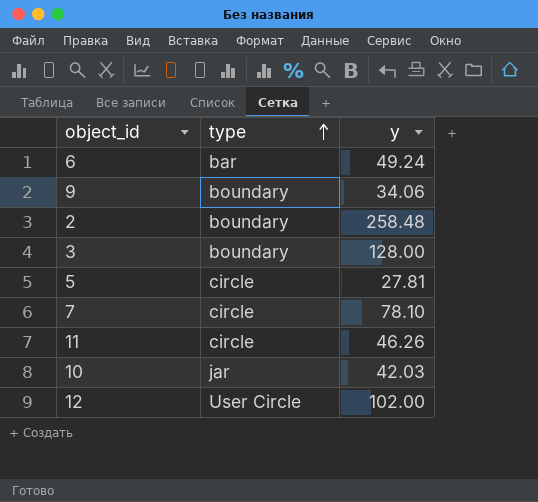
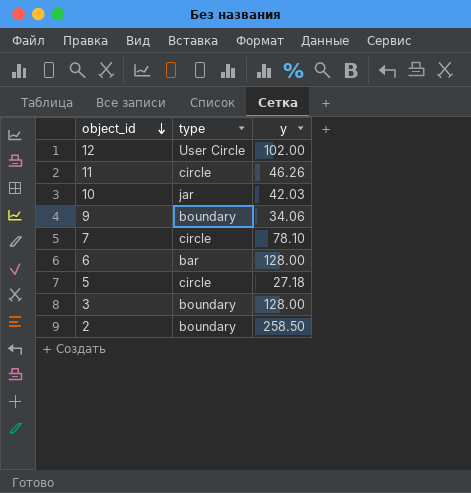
row order: type ascending -> object_id descending
6 | y: 49.24 -> 128.00
5 | y: 27.81 -> 27.18
2 | y: 258.48 -> 258.50

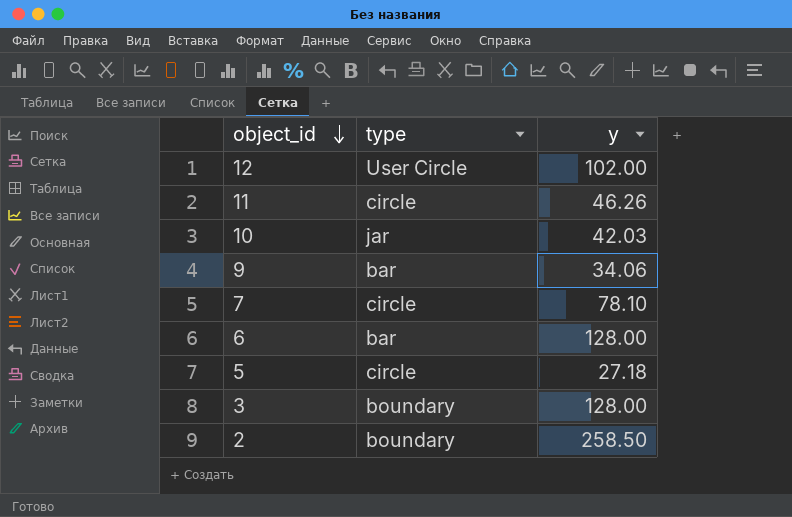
9 | type: boundary -> bar

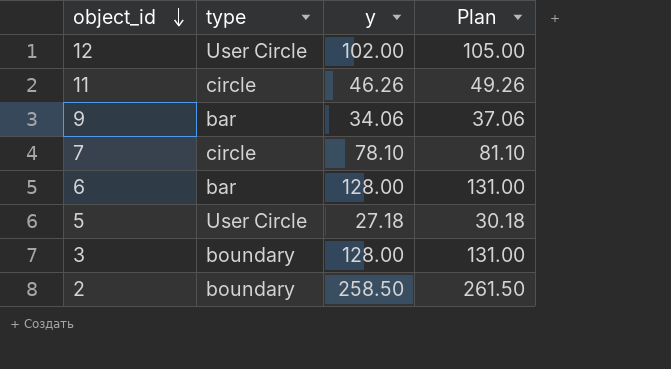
column Plan | formula: none -> [y] + 3
row 10: jar | 42.03 -> none
5 | type: circle -> User Circle

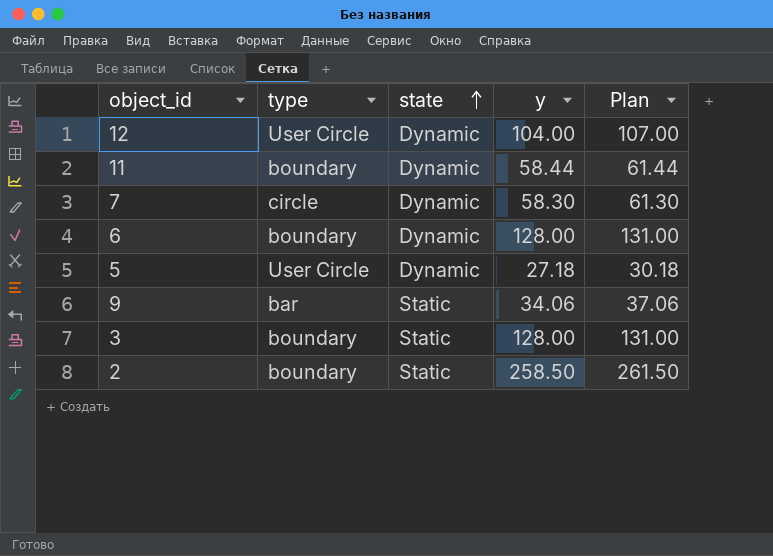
row order: object_id descending -> state ascending
column state | position: none -> 3
12 | y: 102.00 -> 104.00
12 | Plan: 105.00 -> 107.00
11 | type: circle -> boundary
11 | y: 46.26 -> 58.44
11 | Plan: 49.26 -> 61.44
7 | y: 78.10 -> 58.30
7 | Plan: 81.10 -> 61.30
6 | type: bar -> boundary

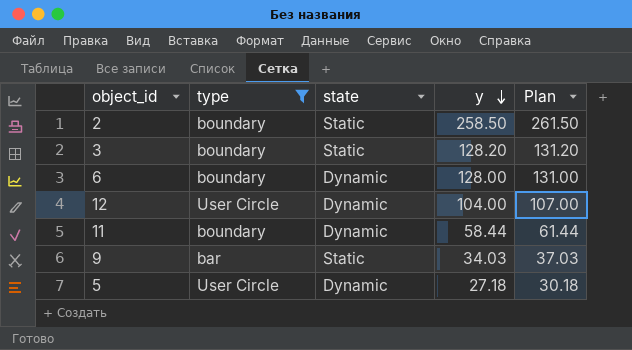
filter: none -> type != circle
row order: state ascending -> y descending
3 | y: 128.00 -> 128.20
3 | Plan: 131.00 -> 131.20
9 | y: 34.06 -> 34.03
9 | Plan: 37.06 -> 37.03

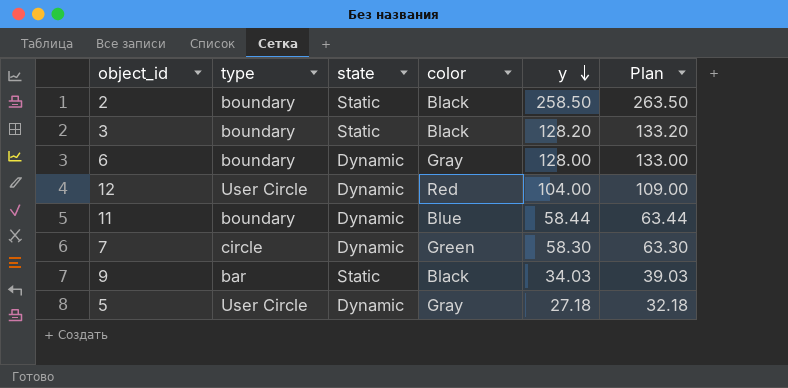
filter: type != circle -> none
column color | position: none -> 4
column Plan | formula: [y] + 3 -> [y] + 5

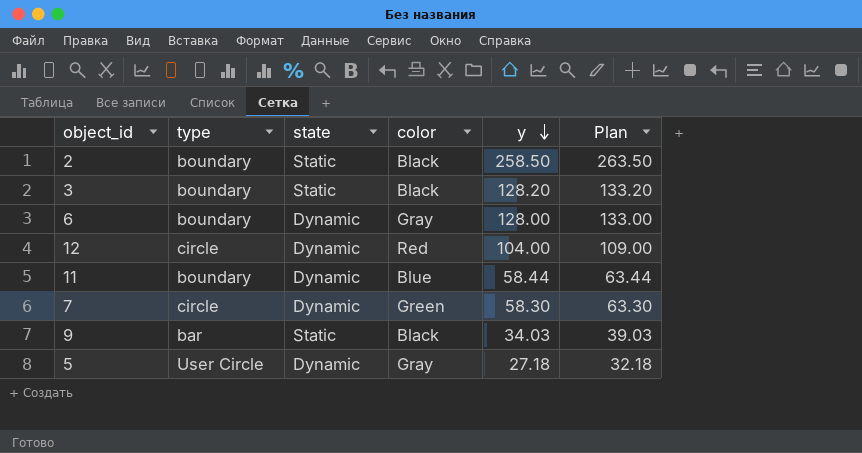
12 | type: User Circle -> circle

